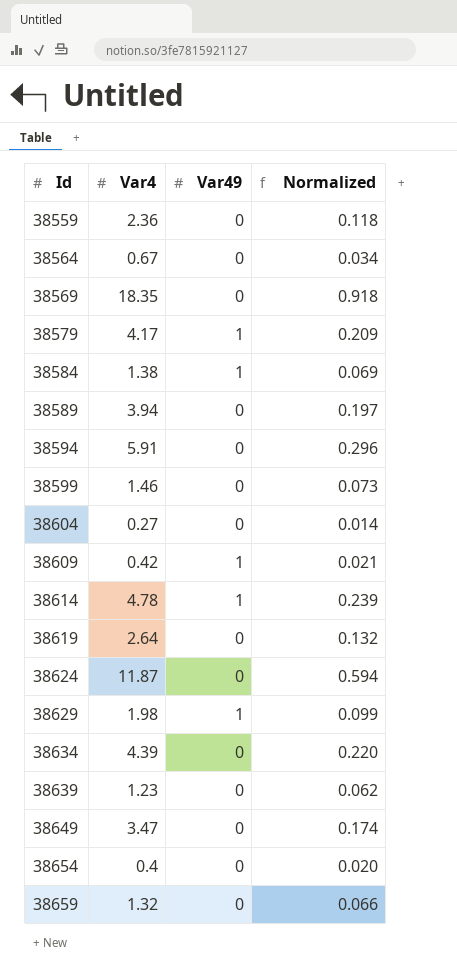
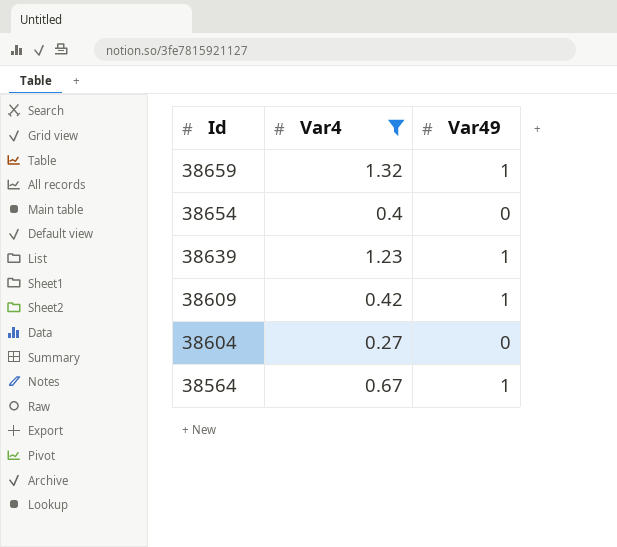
filter: none -> Var4 <= 1.32
row order: Id ascending -> Id descending
column Normalized | formula: [Var4] * 0.05 -> none
38659 | Var49: 0 -> 1
38639 | Var49: 0 -> 1
38564 | Var49: 0 -> 1

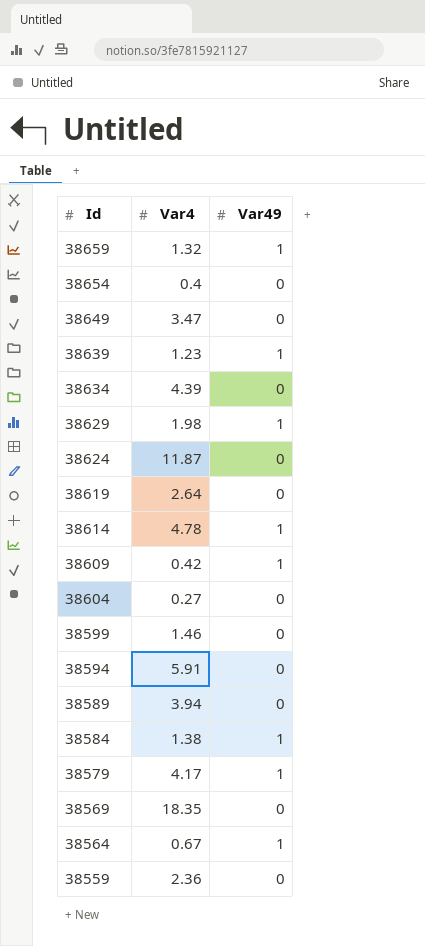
filter: Var4 <= 1.32 -> none

